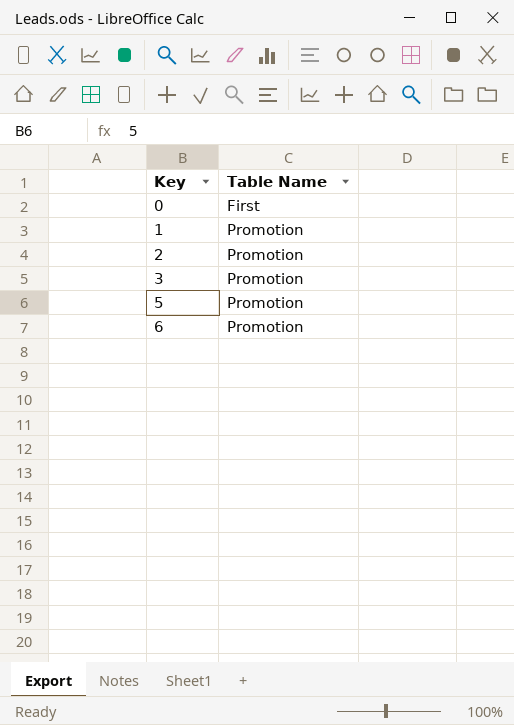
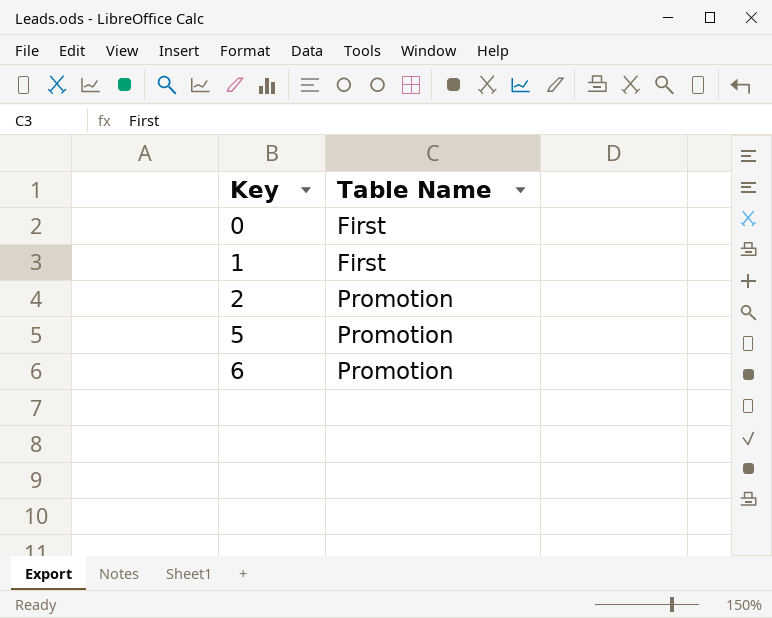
row 3: Promotion -> none
1 | Table Name: Promotion -> First

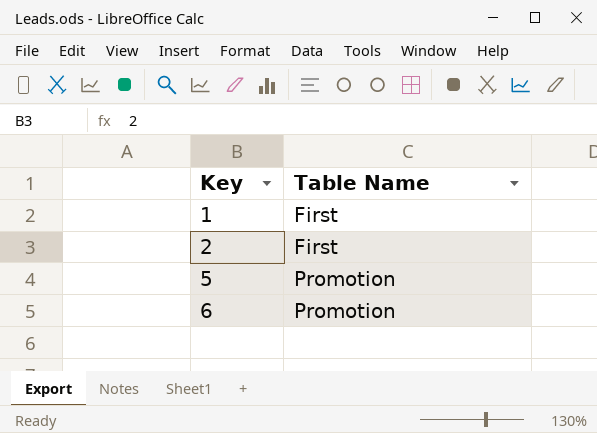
row 0: First -> none
2 | Table Name: Promotion -> First

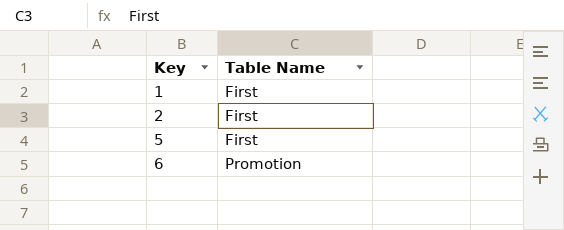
5 | Table Name: Promotion -> First

